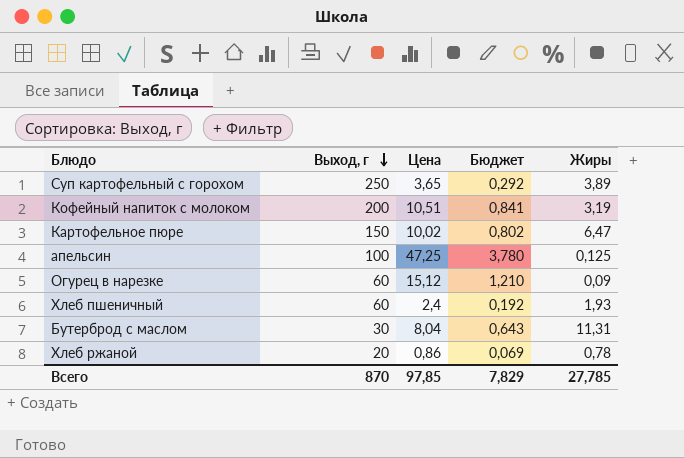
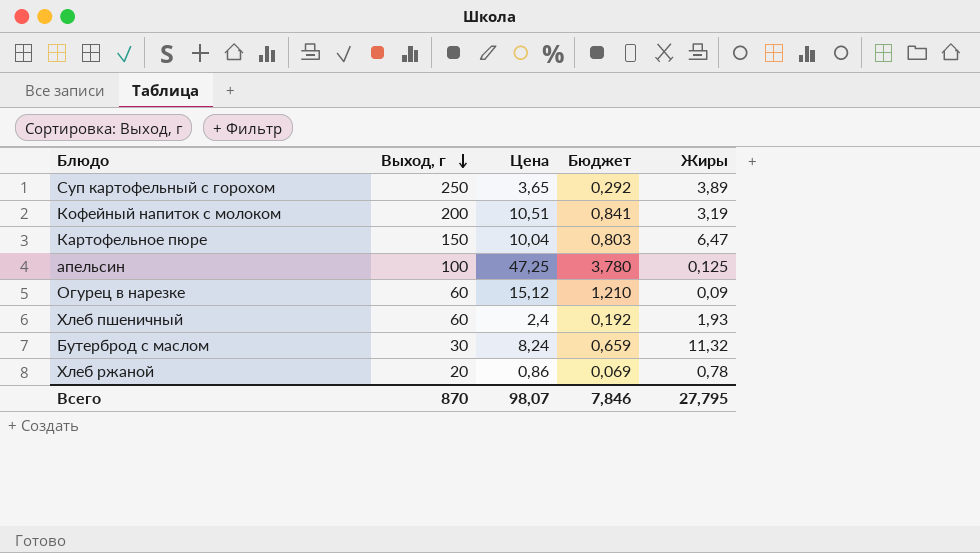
Картофельное пюре | Цена: 10,02 -> 10,04
Картофельное пюре | Бюджет: 0,802 -> 0,803
Бутерброд с маслом | Цена: 8,04 -> 8,24
Бутерброд с маслом | Бюджет: 0,643 -> 0,659
Бутерброд с маслом | Жиры: 11,31 -> 11,32
Всего | Цена: 97,85 -> 98,07
Всего | Бюджет: 7,829 -> 7,846
Всего | Жиры: 27,785 -> 27,795

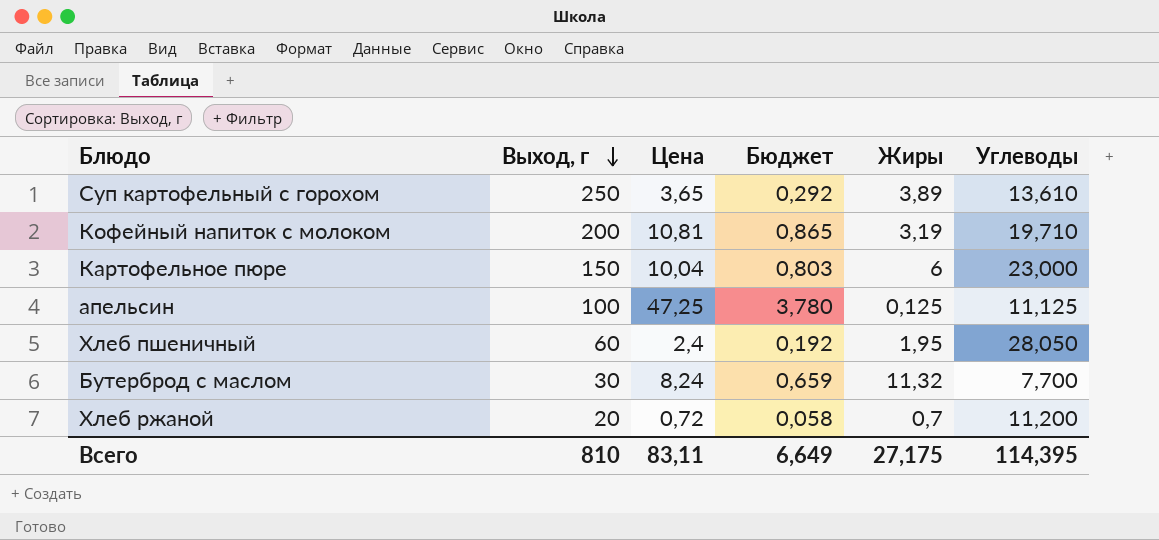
column Углеводы | position: none -> 6
row Огурец в нарезке: 60 | 15,12 | 1,210 | 0,09 -> none
Кофейный напиток с молоком | Цена: 10,51 -> 10,81
Кофейный напиток с молоком | Бюджет: 0,841 -> 0,865
Картофельное пюре | Жиры: 6,47 -> 6
Хлеб пшеничный | Жиры: 1,93 -> 1,95
Хлеб ржаной | Цена: 0,86 -> 0,72
Хлеб ржаной | Бюджет: 0,069 -> 0,058
Хлеб ржаной | Жиры: 0,78 -> 0,7
Всего | Выход, г: 870 -> 810
Всего | Цена: 98,07 -> 83,11
Всего | Бюджет: 7,846 -> 6,649
Всего | Жиры: 27,795 -> 27,175

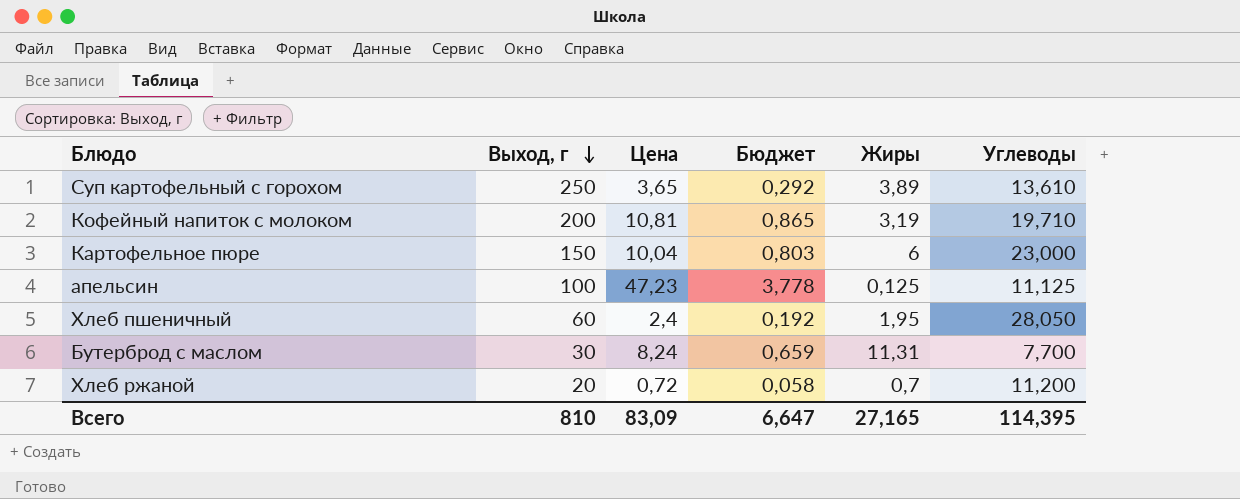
апельсин | Цена: 47,25 -> 47,23
апельсин | Бюджет: 3,780 -> 3,778
Бутерброд с маслом | Жиры: 11,32 -> 11,31
Всего | Цена: 83,11 -> 83,09
Всего | Бюджет: 6,649 -> 6,647
Всего | Жиры: 27,175 -> 27,165

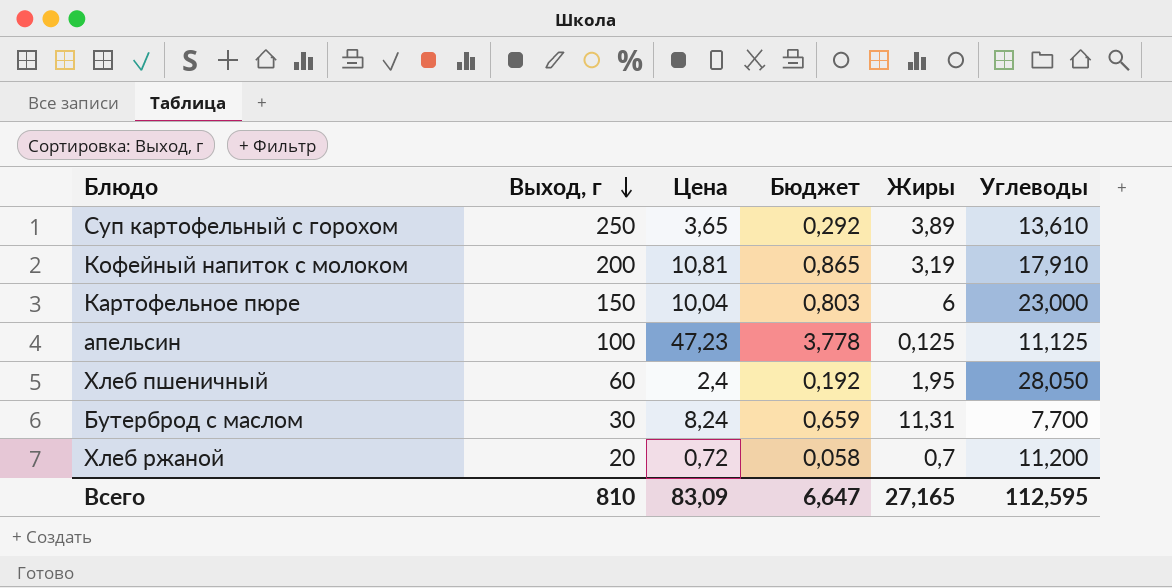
Кофейный напиток с молоком | Углеводы: 19,710 -> 17,910
Всего | Углеводы: 114,395 -> 112,595

